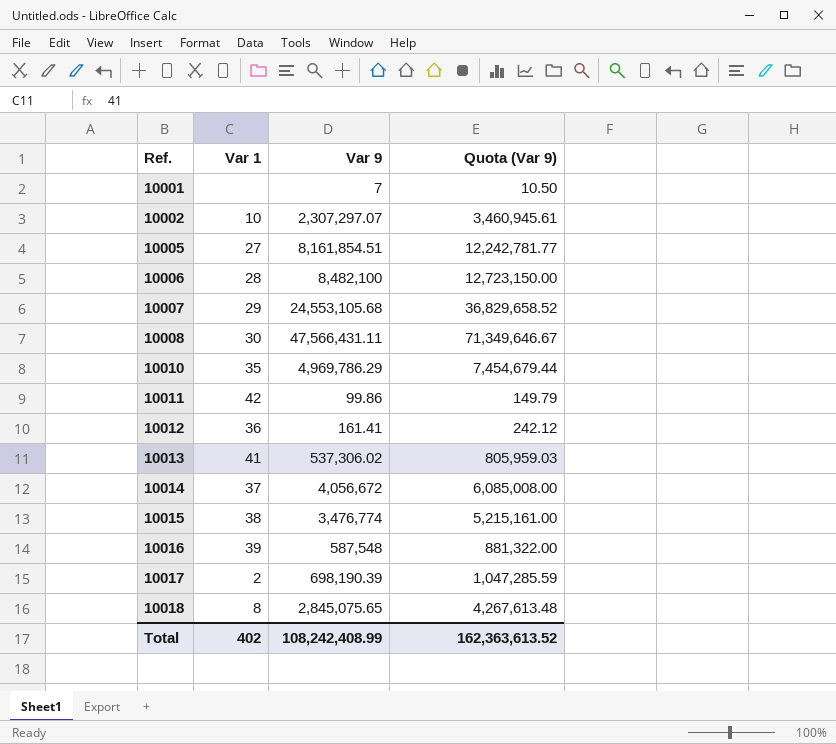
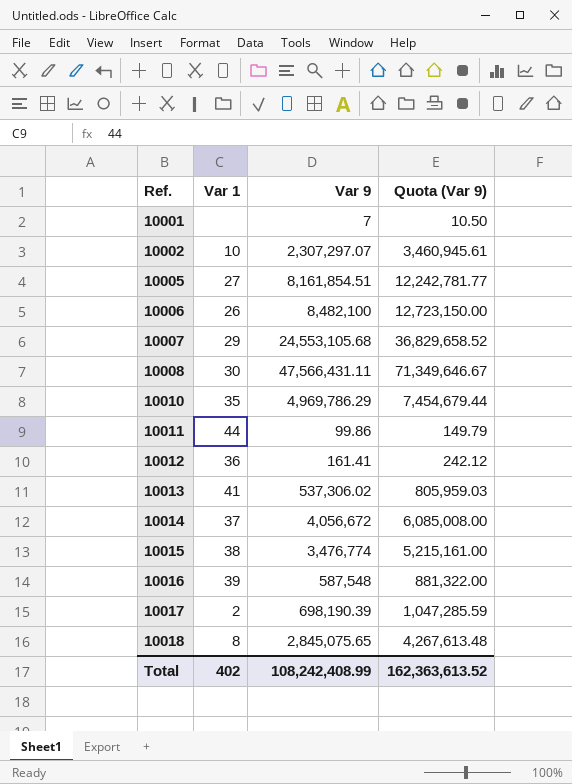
10006 | Var 1: 28 -> 26
10011 | Var 1: 42 -> 44

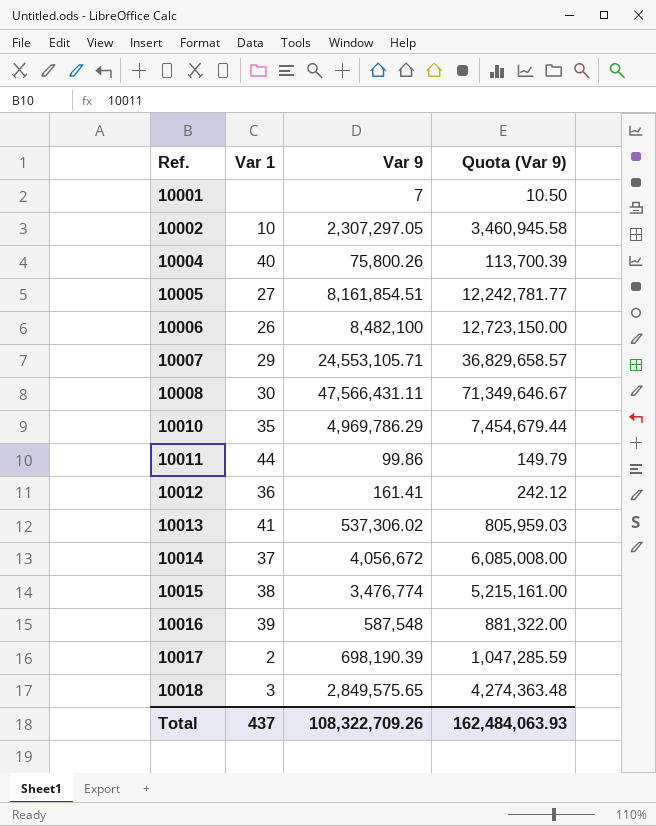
10002 | Var 9: 2,307,297.07 -> 2,307,297.05
10002 | Quota (Var 9): 3,460,945.61 -> 3,460,945.58
row 10004: none -> 40 | 75,800.26 | 113,700.39
10007 | Var 9: 24,553,105.68 -> 24,553,105.71
10007 | Quota (Var 9): 36,829,658.52 -> 36,829,658.57
10018 | Var 1: 8 -> 3
10018 | Var 9: 2,845,075.65 -> 2,849,575.65
10018 | Quota (Var 9): 4,267,613.48 -> 4,274,363.48
Total | Var 1: 402 -> 437
Total | Var 9: 108,242,408.99 -> 108,322,709.26
Total | Quota (Var 9): 162,363,613.52 -> 162,484,063.93

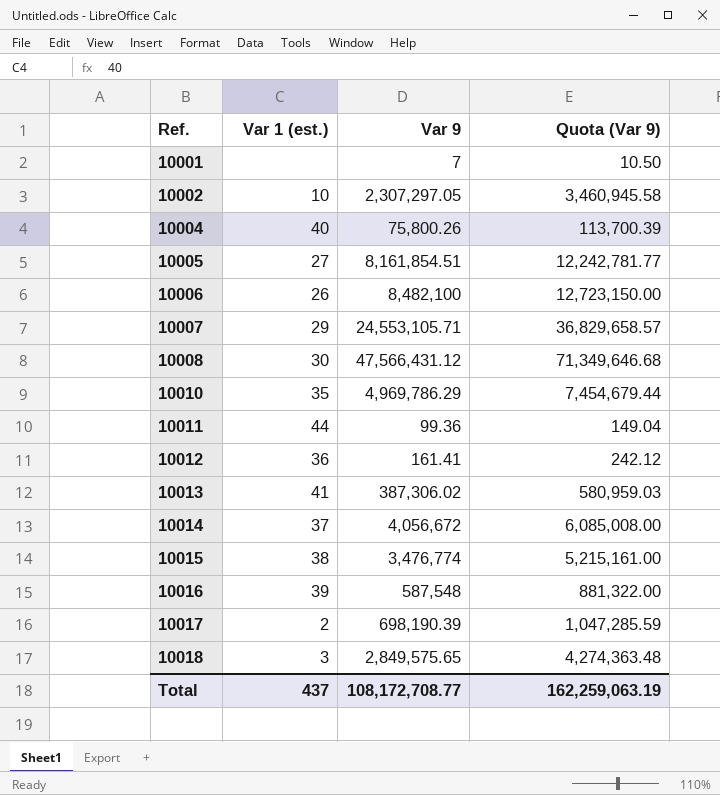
column name: Var 1 -> Var 1 (est.)
10008 | Var 9: 47,566,431.11 -> 47,566,431.12
10008 | Quota (Var 9): 71,349,646.67 -> 71,349,646.68
10011 | Var 9: 99.86 -> 99.36
10011 | Quota (Var 9): 149.79 -> 149.04
10013 | Var 9: 537,306.02 -> 387,306.02
10013 | Quota (Var 9): 805,959.03 -> 580,959.03
Total | Var 9: 108,322,709.26 -> 108,172,708.77
Total | Quota (Var 9): 162,484,063.93 -> 162,259,063.19

